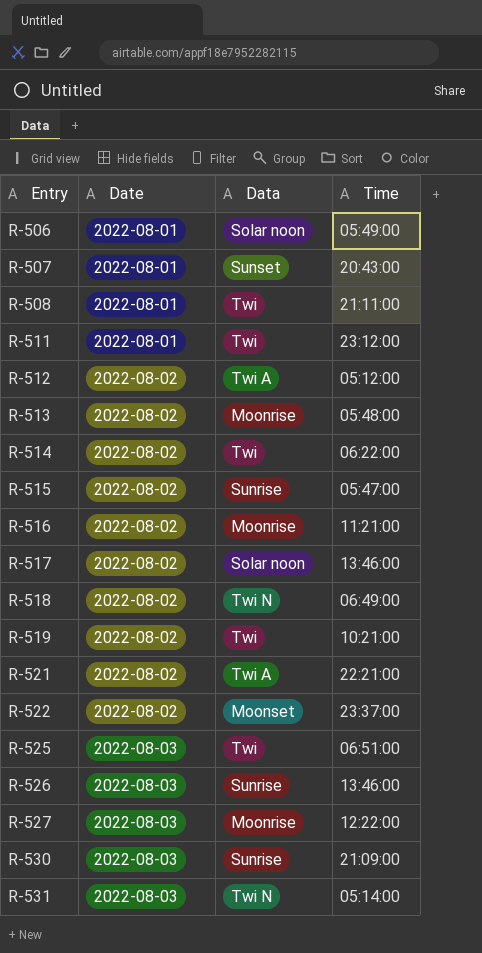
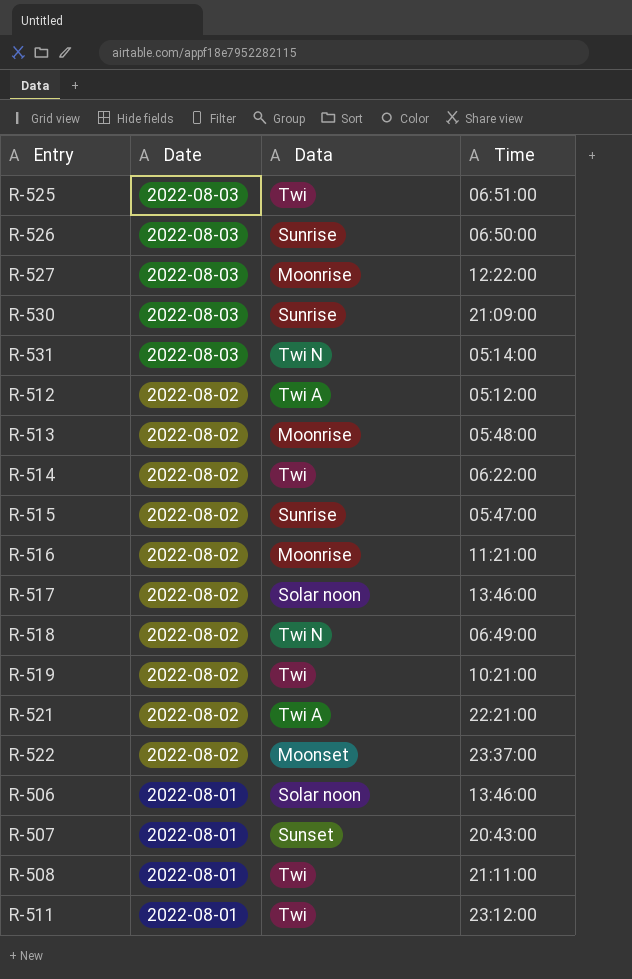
row order: Entry ascending -> Date descending
R-526 | Time: 13:46:00 -> 06:50:00
R-506 | Time: 05:49:00 -> 13:46:00

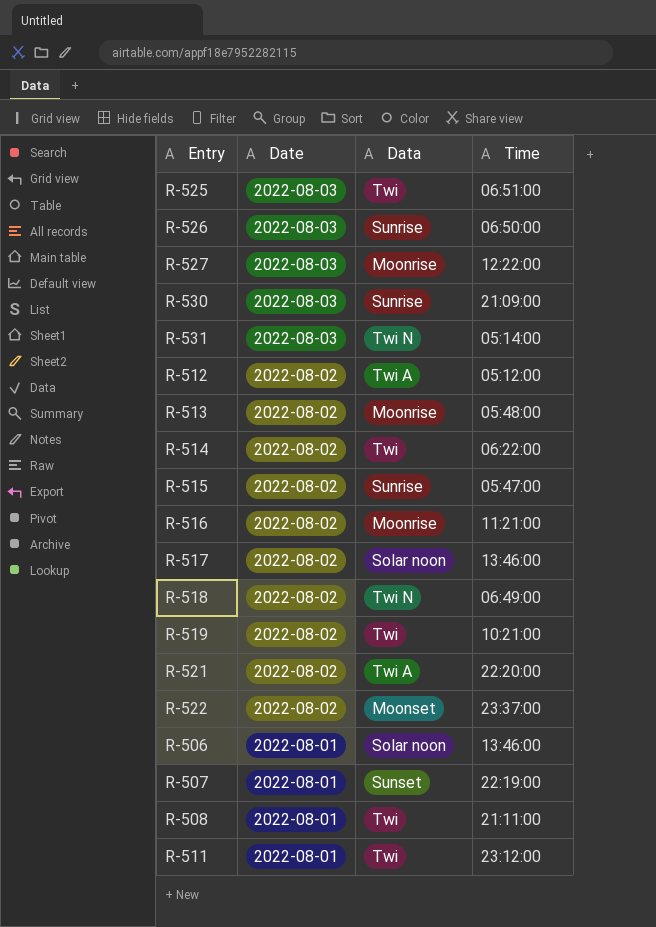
R-521 | Time: 22:21:00 -> 22:20:00
R-507 | Time: 20:43:00 -> 22:19:00

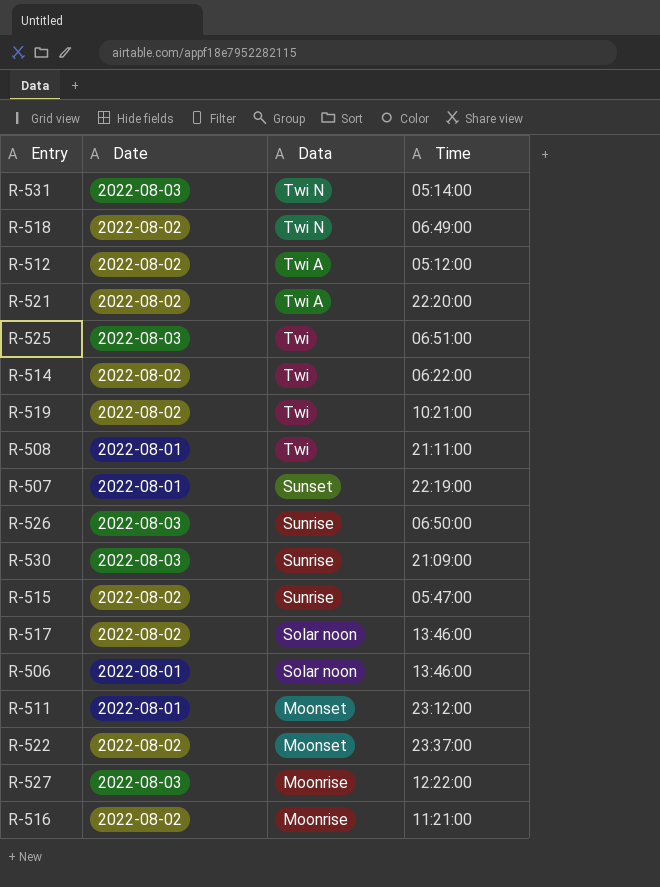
row order: Date descending -> Data descending
row R-513: 2022-08-02 | Moonrise | 05:48:00 -> none
R-511 | Data: Twi -> Moonset

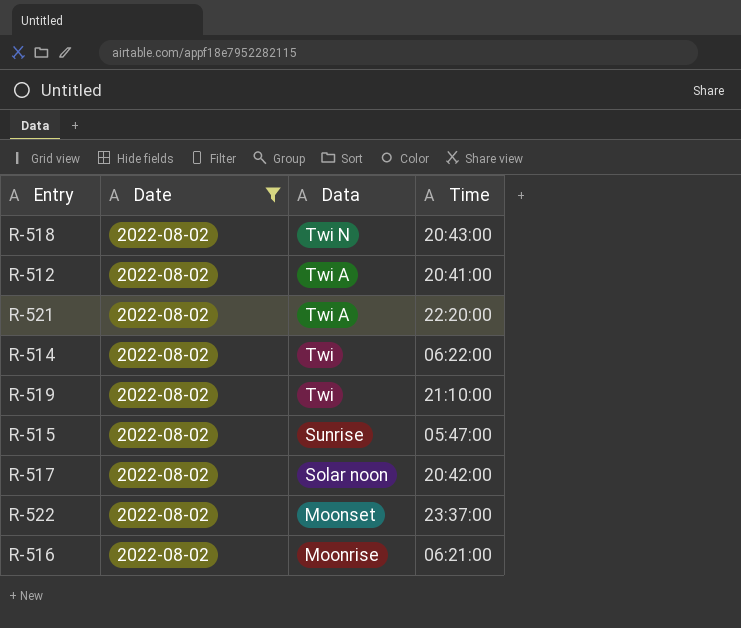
filter: none -> Date = 2022-08-02
R-518 | Time: 06:49:00 -> 20:43:00
R-512 | Time: 05:12:00 -> 20:41:00
R-519 | Time: 10:21:00 -> 21:10:00
R-517 | Time: 13:46:00 -> 20:42:00
R-516 | Time: 11:21:00 -> 06:21:00

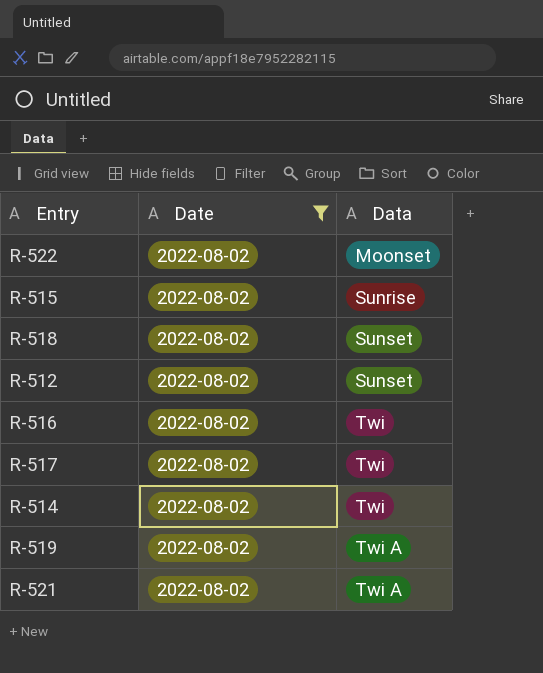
row order: Data descending -> Data ascending
column Time | position: 4 -> none
R-518 | Data: Twi N -> Sunset
R-512 | Data: Twi A -> Sunset
R-516 | Data: Moonrise -> Twi
R-517 | Data: Solar noon -> Twi
R-519 | Data: Twi -> Twi A

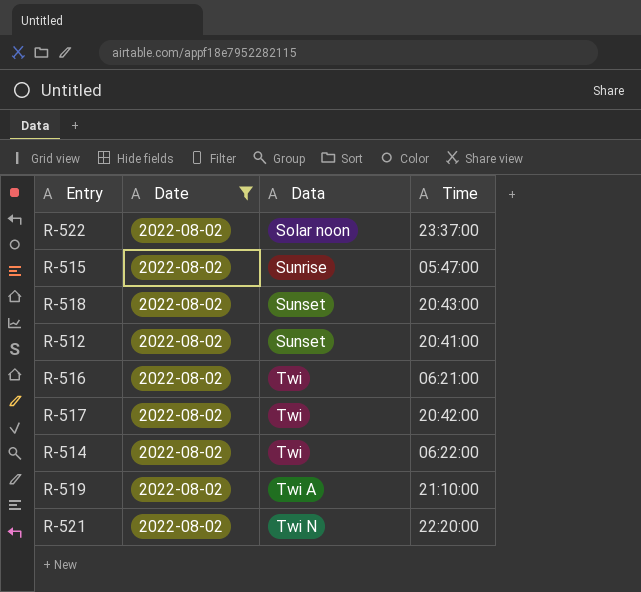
column Time | position: none -> 4
R-522 | Data: Moonset -> Solar noon
R-521 | Data: Twi A -> Twi N

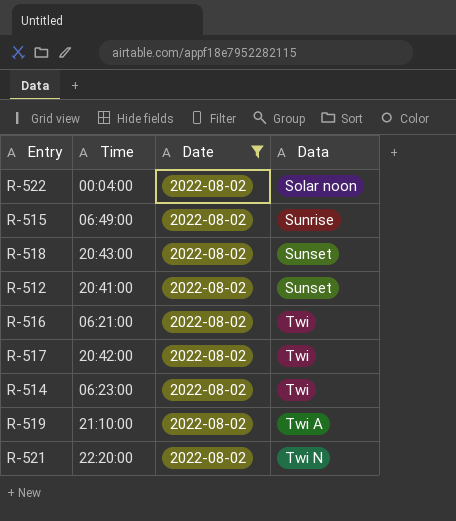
column Time | position: 4 -> 2
R-522 | Time: 23:37:00 -> 00:04:00
R-515 | Time: 05:47:00 -> 06:49:00
R-514 | Time: 06:22:00 -> 06:23:00

